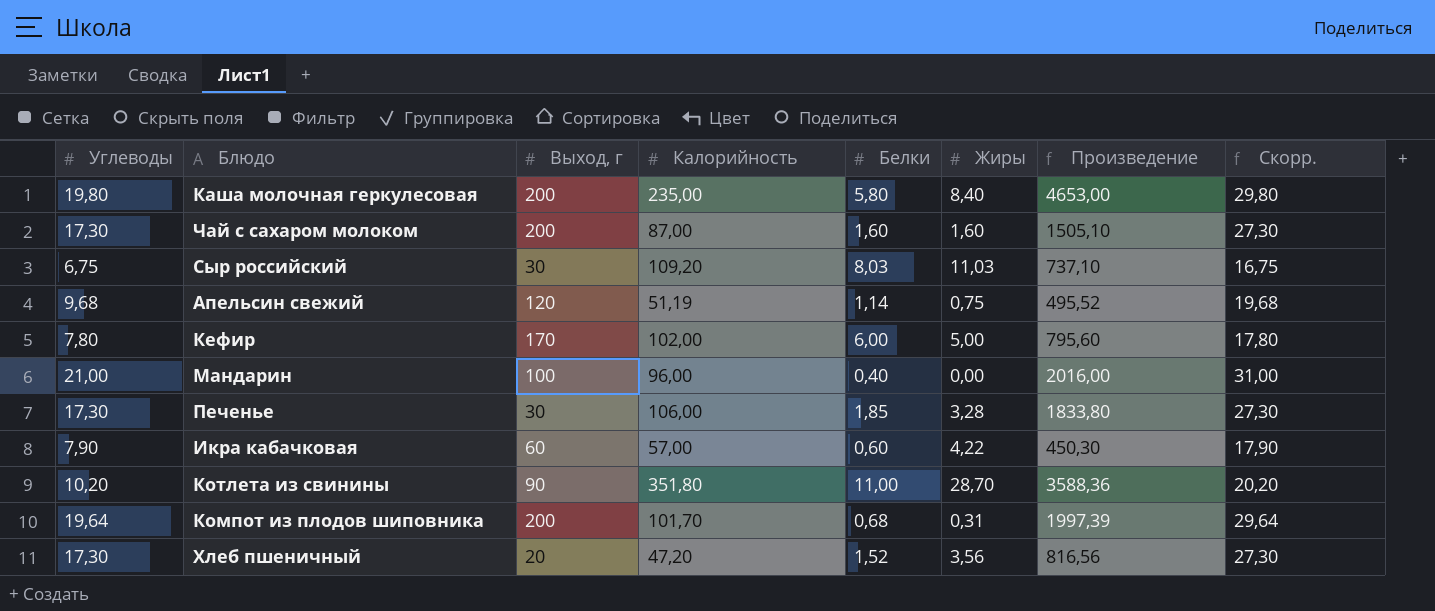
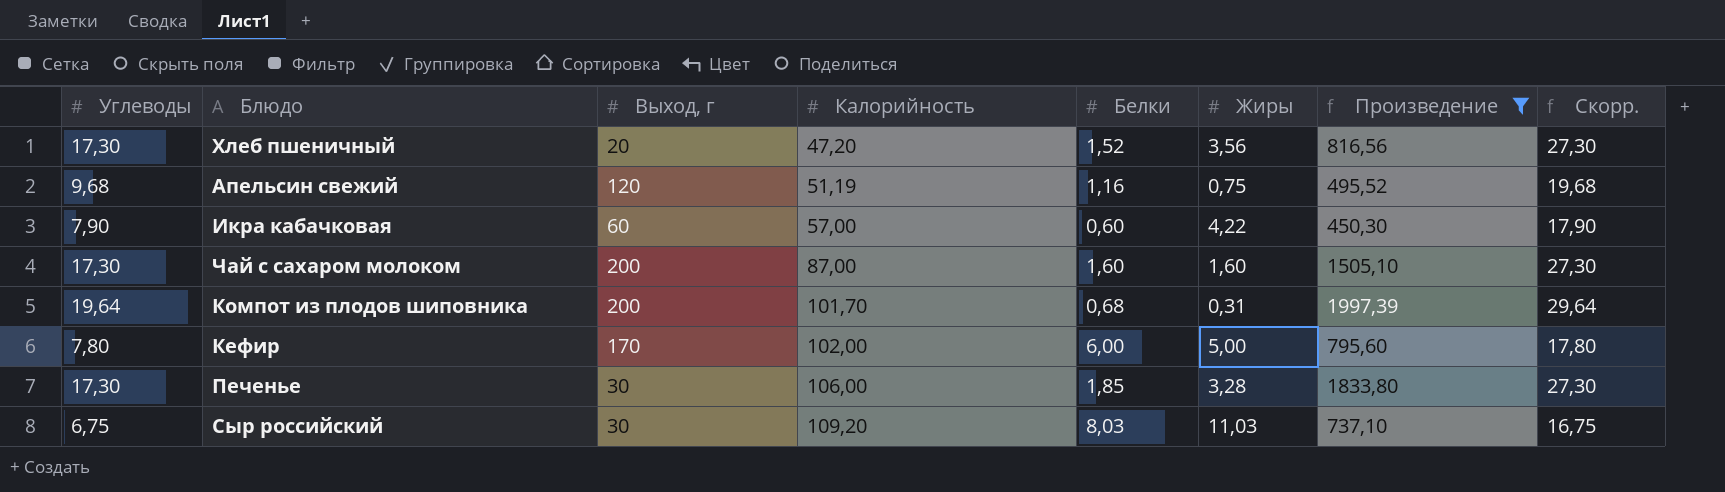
filter: none -> Произведение <= 1997,39
row order: none -> Калорийность ascending
Апельсин свежий | Белки: 1,14 -> 1,16

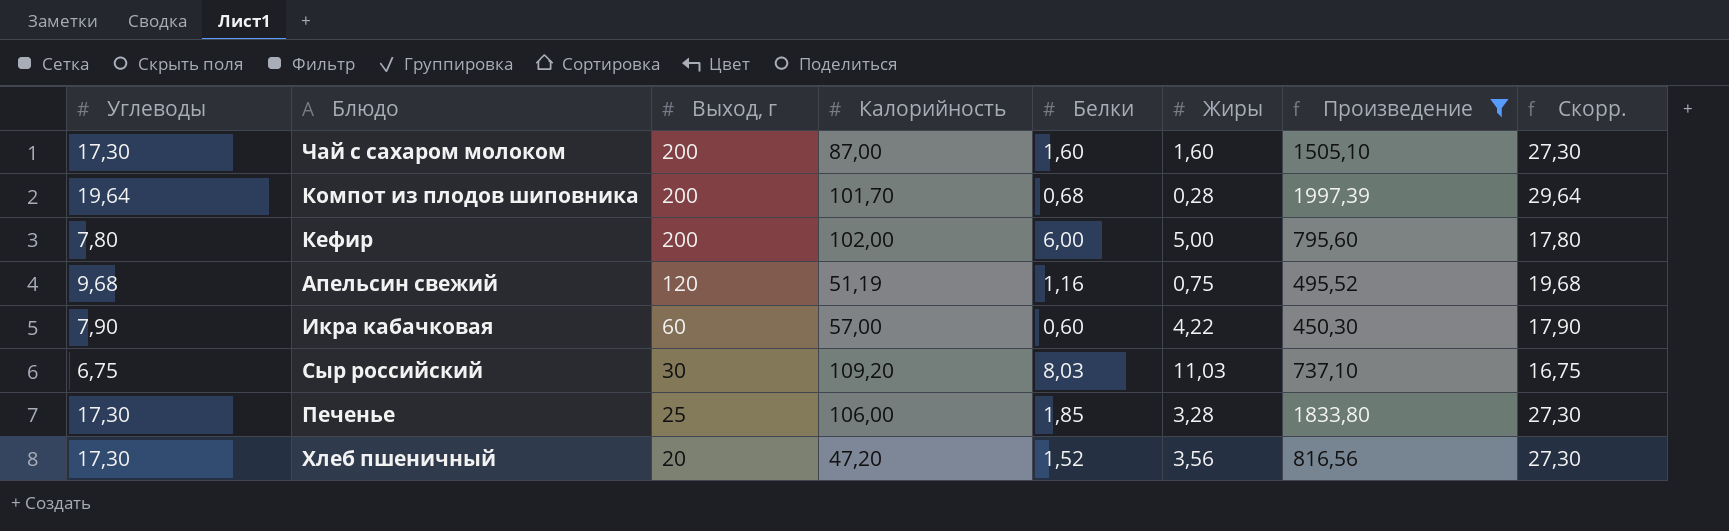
row order: Калорийность ascending -> Выход, г descending
Компот из плодов шиповника | Жиры: 0,31 -> 0,28
Кефир | Выход, г: 170 -> 200
Печенье | Выход, г: 30 -> 25

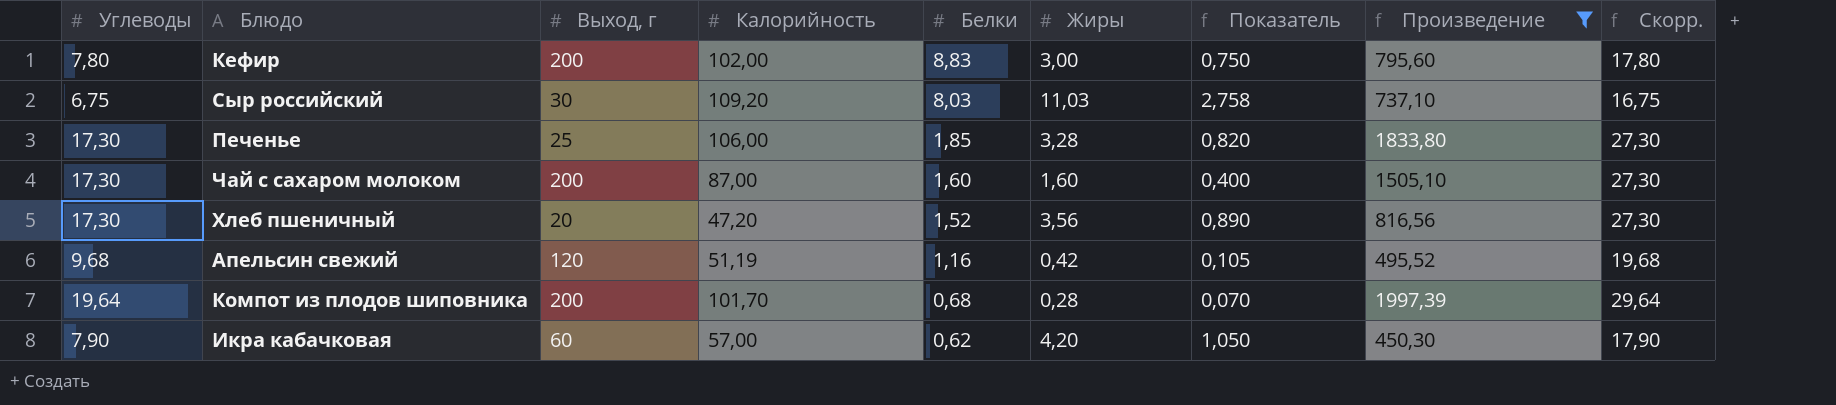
row order: Выход, г descending -> Белки descending
column Показатель | formula: none -> [Жиры] * 0,25
Кефир | Белки: 6,00 -> 8,83
Кефир | Жиры: 5,00 -> 3,00
Апельсин свежий | Жиры: 0,75 -> 0,42
Икра кабачковая | Белки: 0,60 -> 0,62
Икра кабачковая | Жиры: 4,22 -> 4,20

